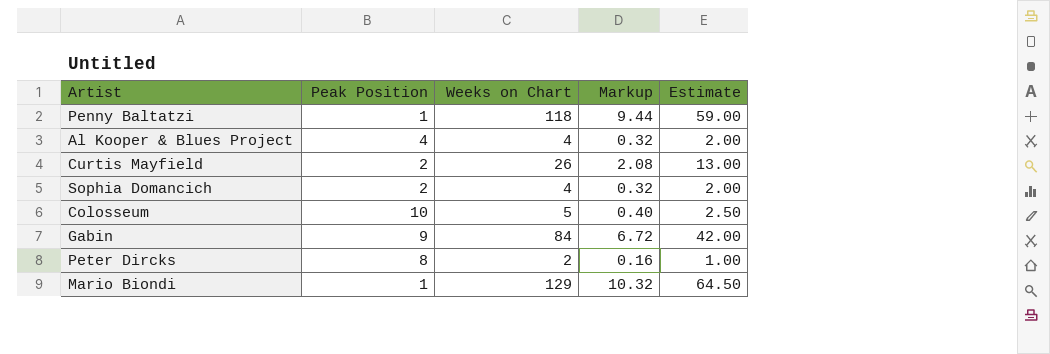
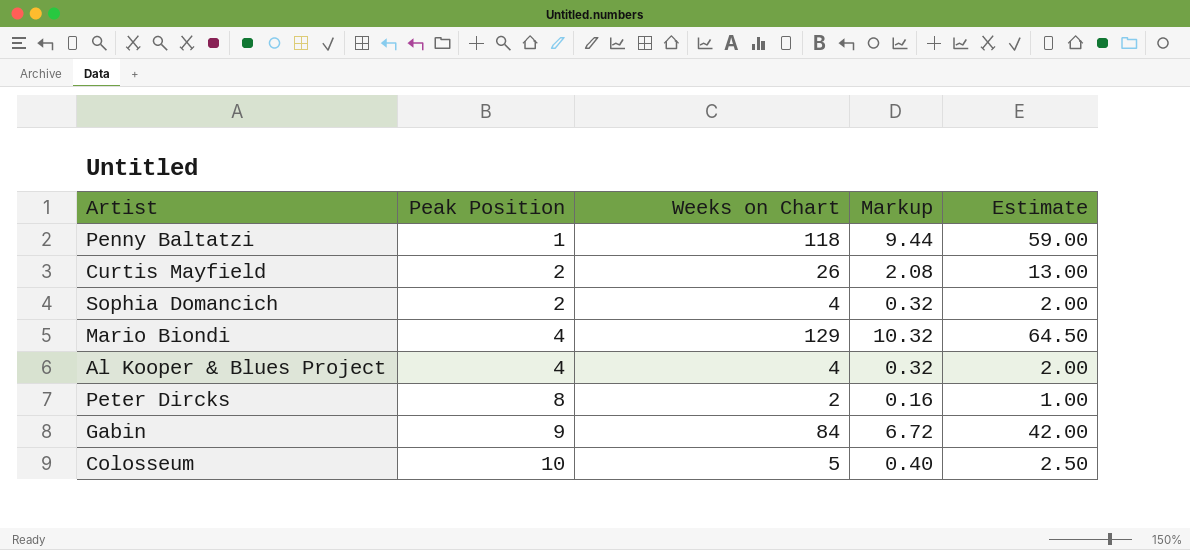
row order: none -> Peak Position ascending
Mario Biondi | Peak Position: 1 -> 4

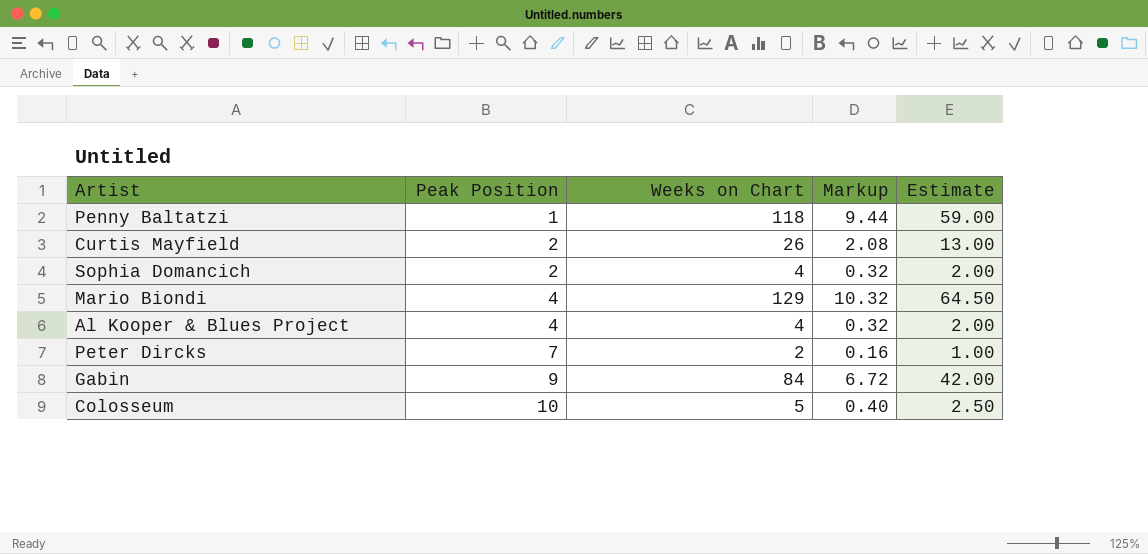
Peter Dircks | Peak Position: 8 -> 7

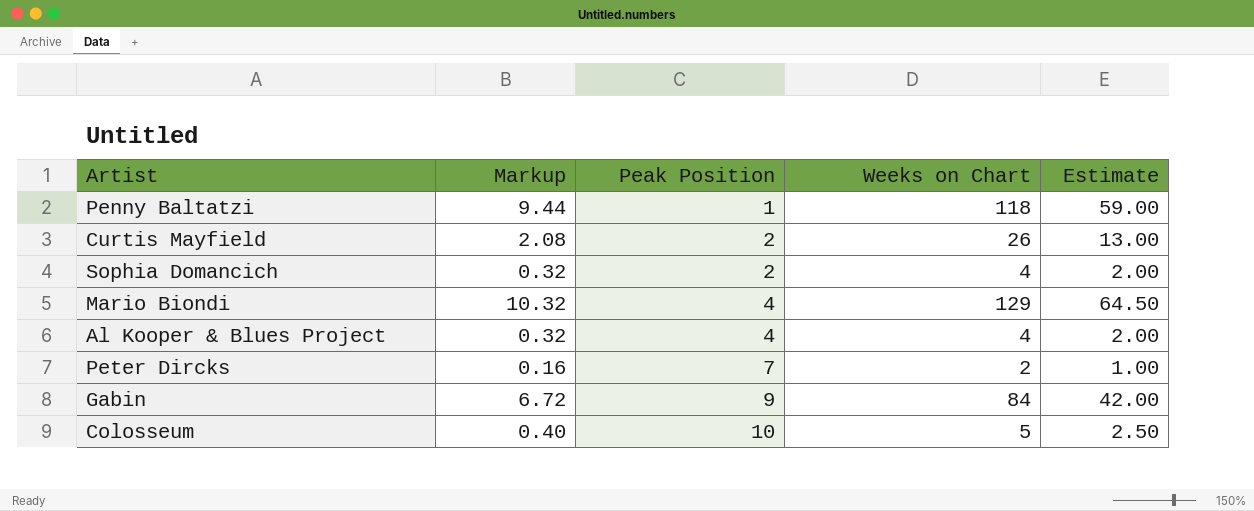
column Markup | position: 4 -> 2

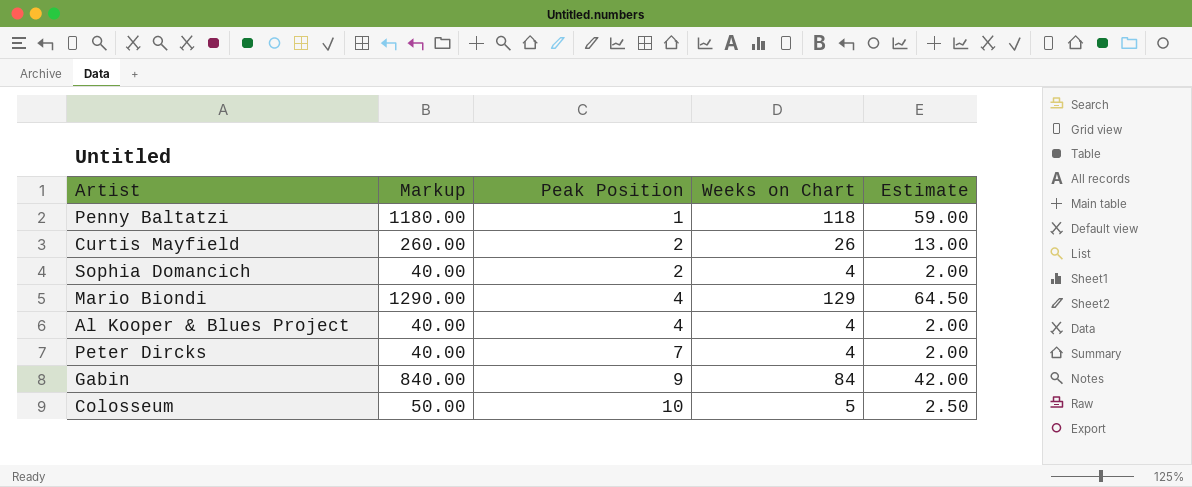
column Markup | formula: [Weeks on Chart] * 0.08 -> [Weeks on Chart] * 10
Peter Dircks | Weeks on Chart: 2 -> 4
Peter Dircks | Estimate: 1.00 -> 2.00

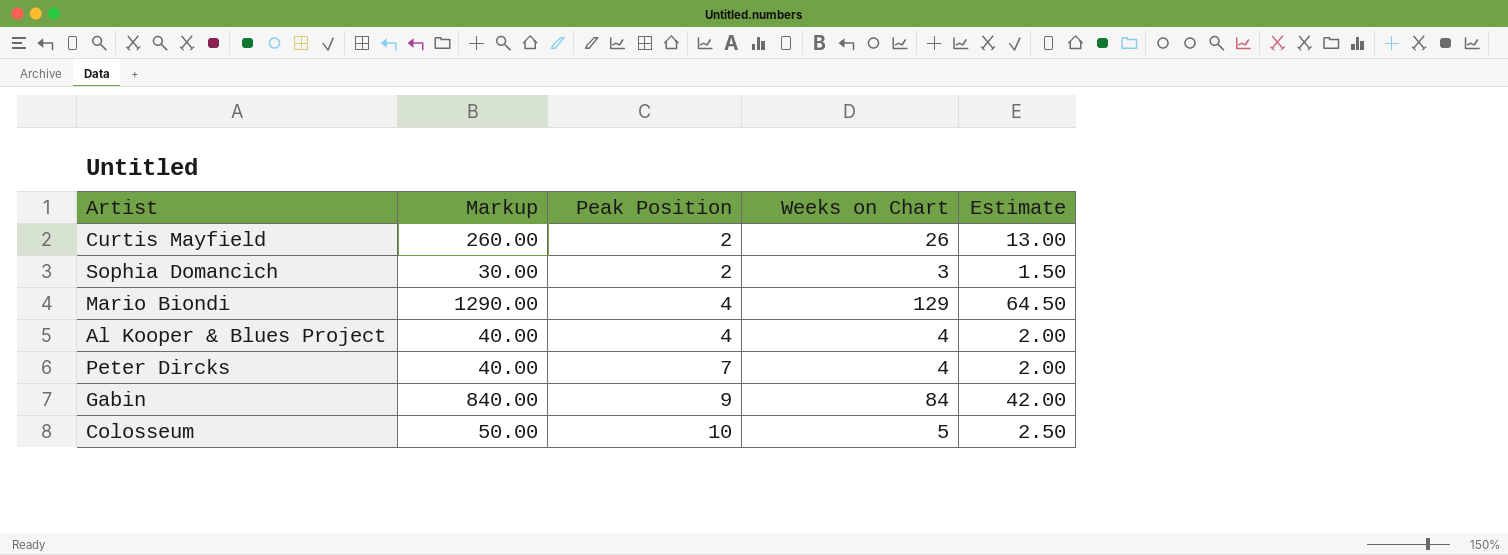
row Penny Baltatzi: 1180.00 | 1 | 118 | 59.00 -> none
Sophia Domancich | Markup: 40.00 -> 30.00
Sophia Domancich | Weeks on Chart: 4 -> 3
Sophia Domancich | Estimate: 2.00 -> 1.50

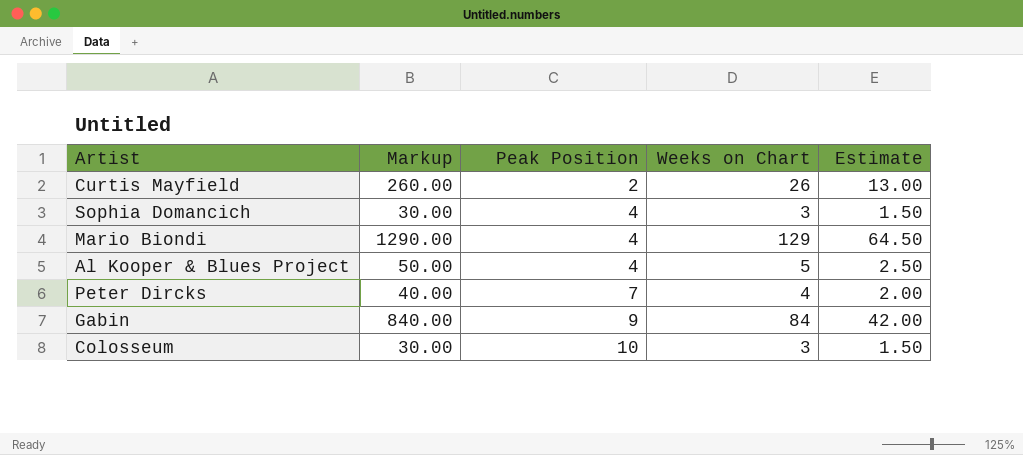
Sophia Domancich | Peak Position: 2 -> 4
Al Kooper & Blues Project | Markup: 40.00 -> 50.00
Al Kooper & Blues Project | Weeks on Chart: 4 -> 5
Al Kooper & Blues Project | Estimate: 2.00 -> 2.50
Colosseum | Markup: 50.00 -> 30.00
Colosseum | Weeks on Chart: 5 -> 3
Colosseum | Estimate: 2.50 -> 1.50

